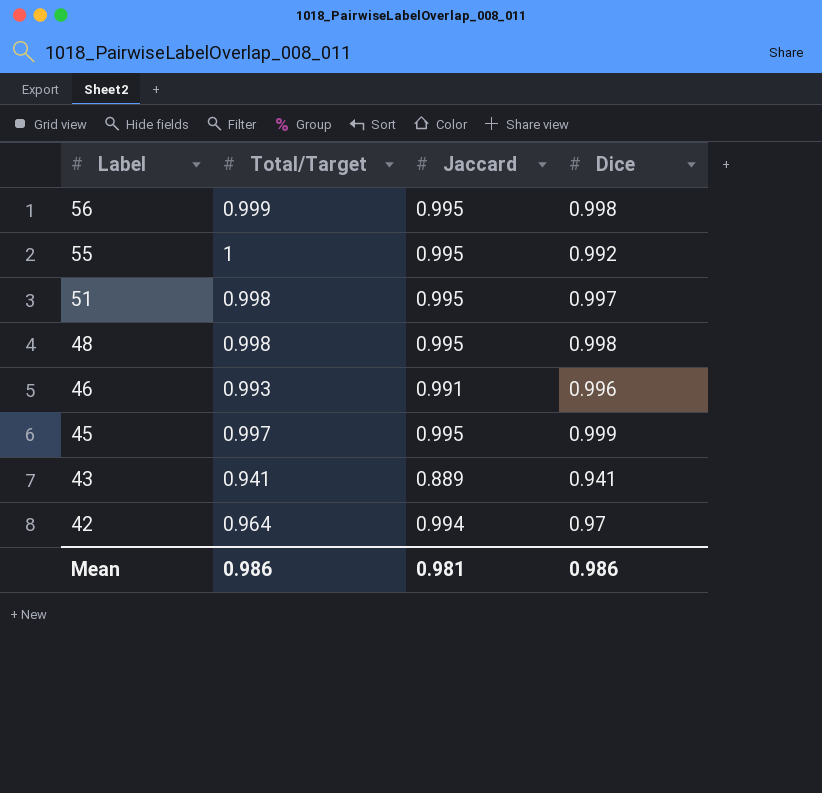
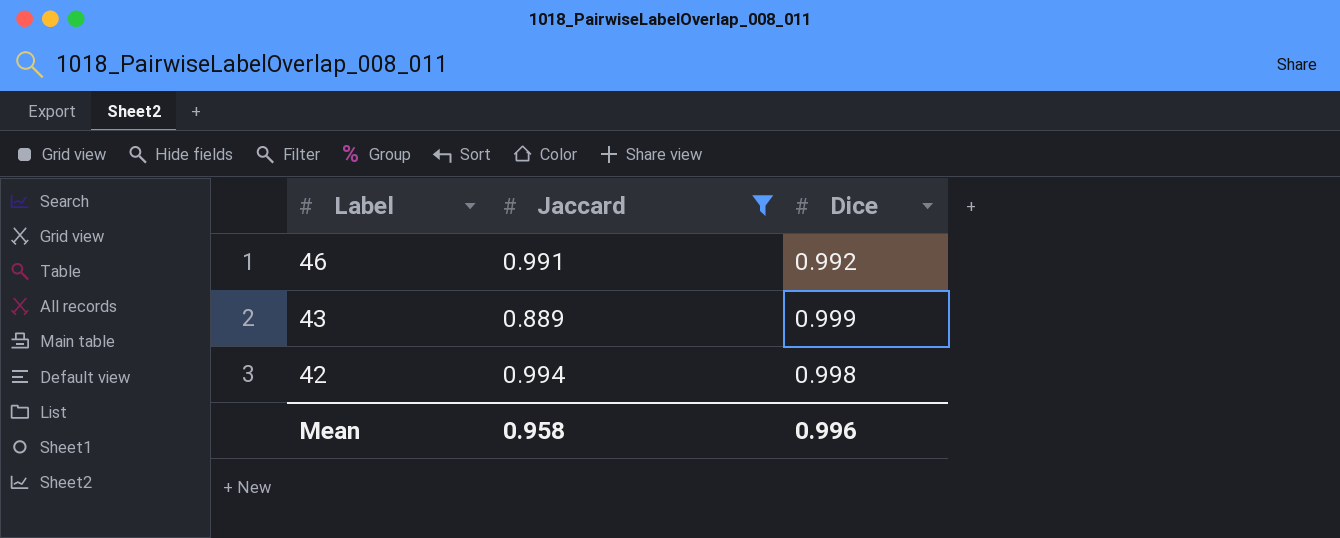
filter: none -> Jaccard != 0.995
column Total/Target | position: 2 -> none
46 | Dice: 0.996 -> 0.992
43 | Dice: 0.941 -> 0.999
42 | Dice: 0.97 -> 0.998
Mean | Jaccard: 0.981 -> 0.958
Mean | Dice: 0.986 -> 0.996

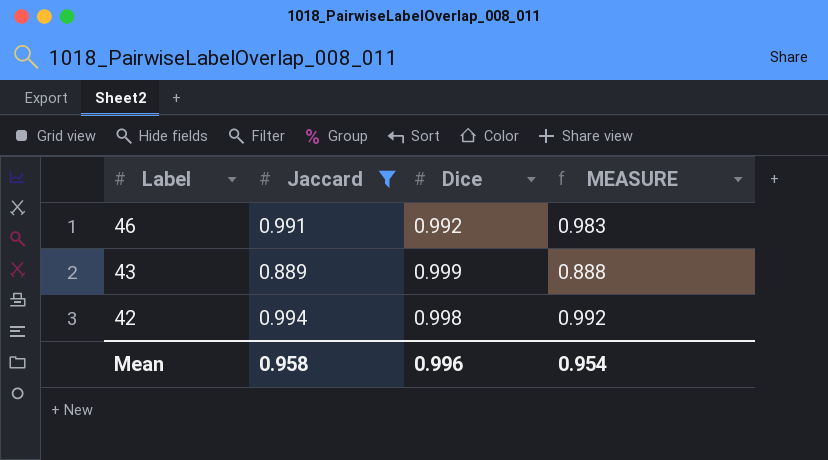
column MEASURE | formula: none -> [Jaccard] * [Dice]

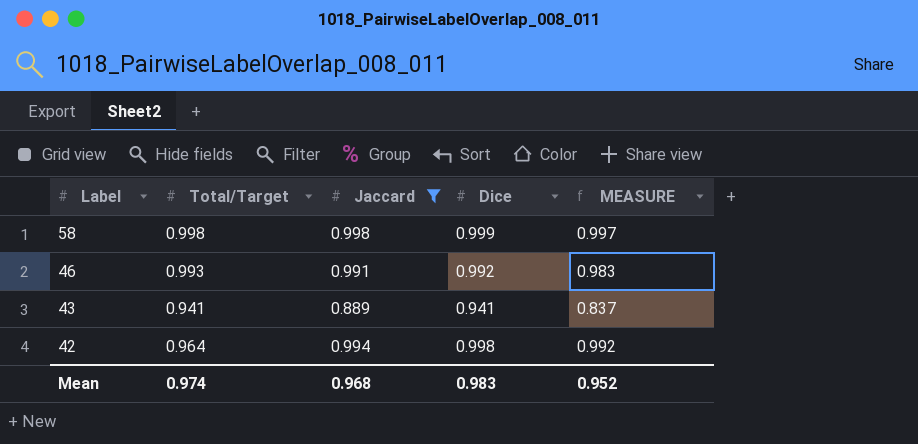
column Total/Target | position: none -> 2
row 58: none -> 0.998 | 0.998 | 0.999 | 0.997
43 | Dice: 0.999 -> 0.941
43 | MEASURE: 0.888 -> 0.837
Mean | Jaccard: 0.958 -> 0.968
Mean | Dice: 0.996 -> 0.983
Mean | MEASURE: 0.954 -> 0.952

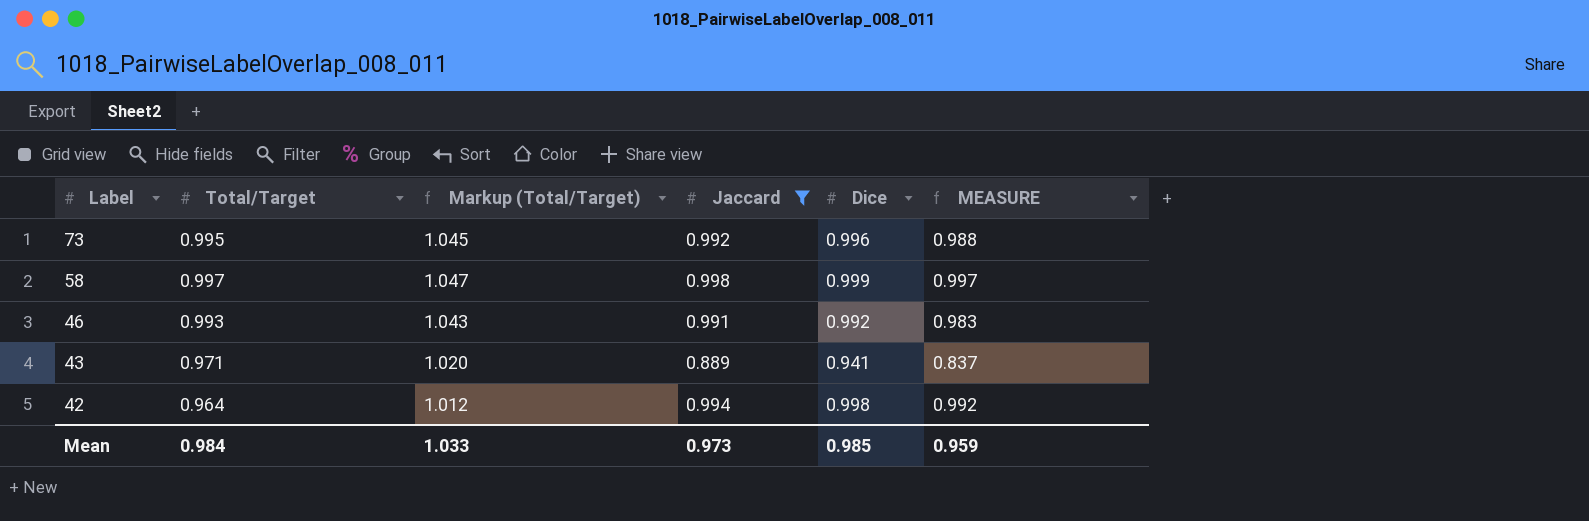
column Markup (Total/Target) | formula: none -> [Total/Target] * 1.05
row 73: none -> 0.995 | 1.045 | 0.992 | 0.996 | 0.988
58 | Total/Target: 0.998 -> 0.997
43 | Total/Target: 0.941 -> 0.971
Mean | Total/Target: 0.974 -> 0.984
Mean | Jaccard: 0.968 -> 0.973
Mean | Dice: 0.983 -> 0.985
Mean | MEASURE: 0.952 -> 0.959

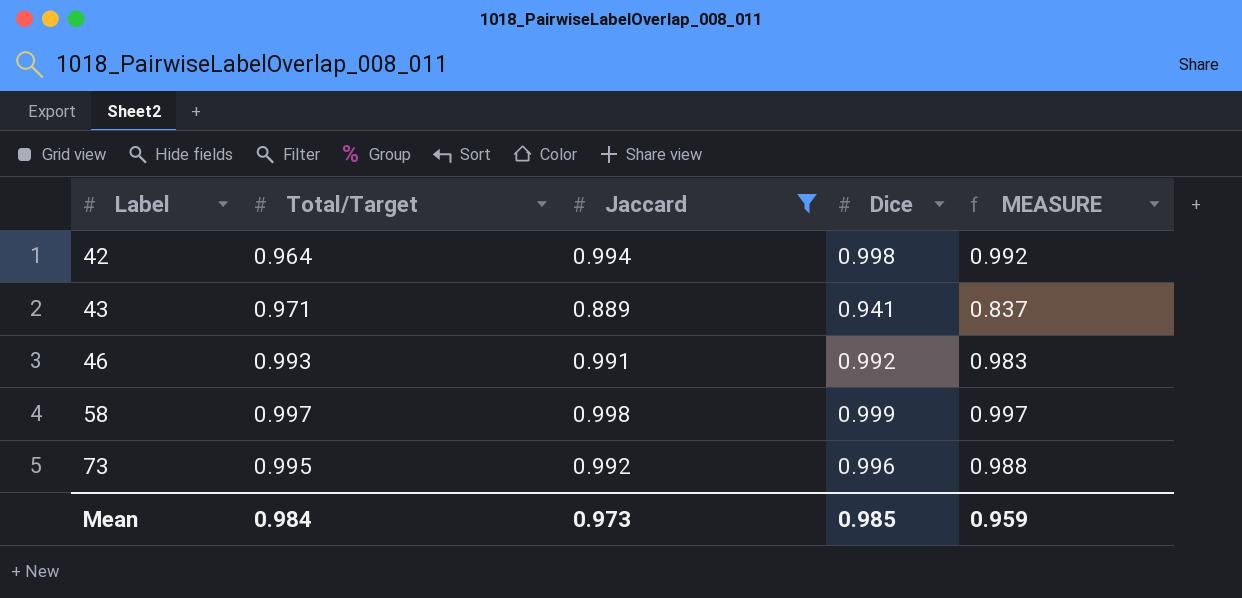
row order: Label descending -> Label ascending
column Markup (Total/Target) | formula: [Total/Target] * 1.05 -> none

